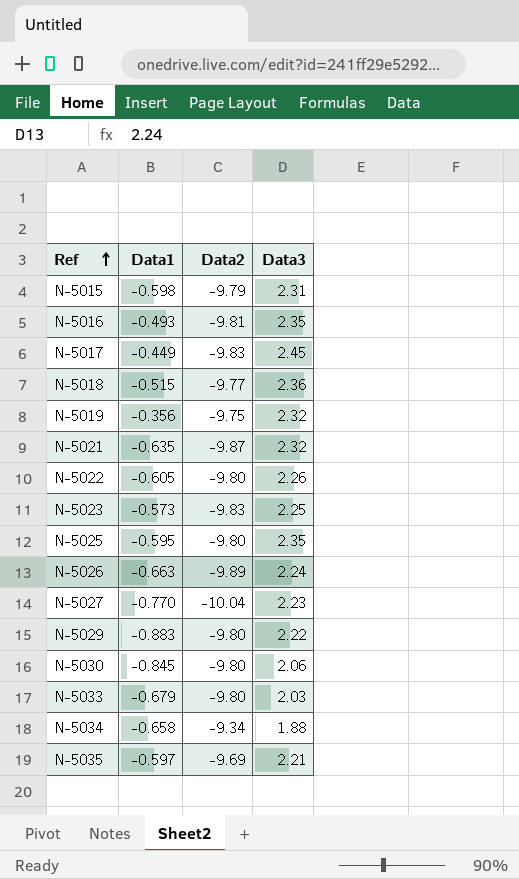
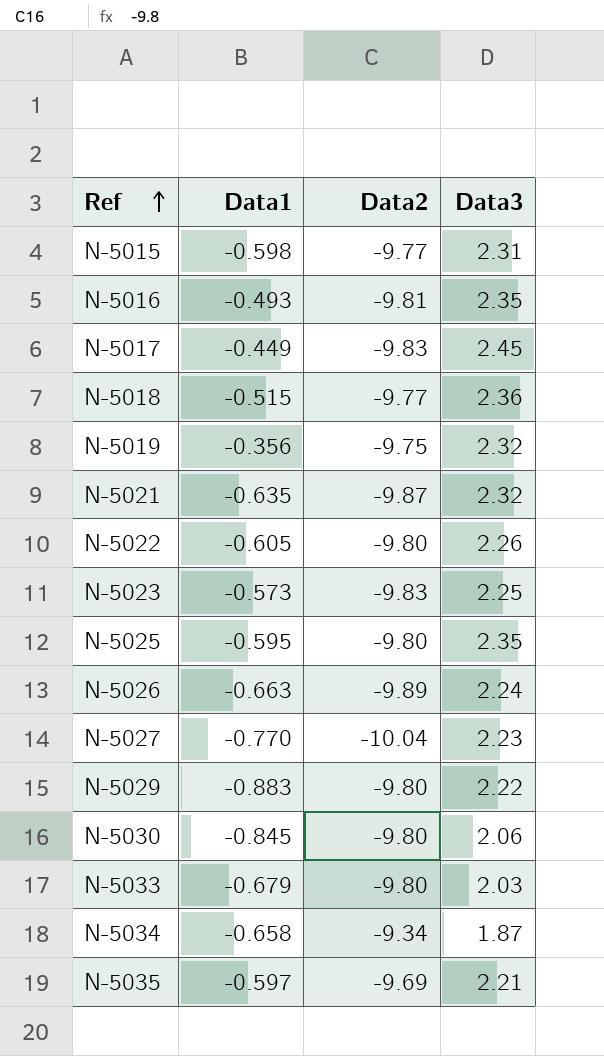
N-5015 | Data2: -9.79 -> -9.77
N-5034 | Data3: 1.88 -> 1.87

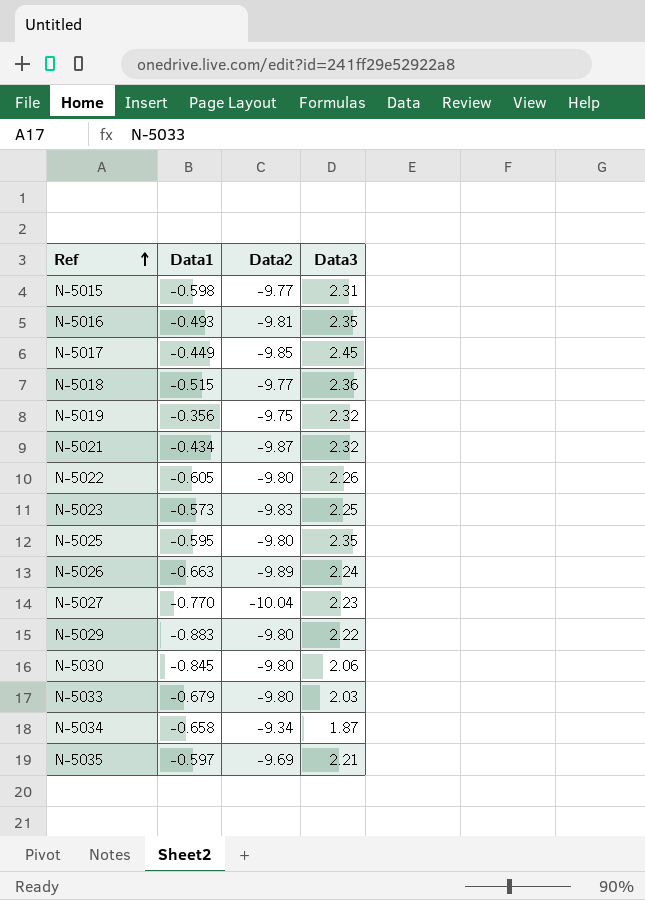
N-5017 | Data2: -9.83 -> -9.85
N-5021 | Data1: -0.635 -> -0.434

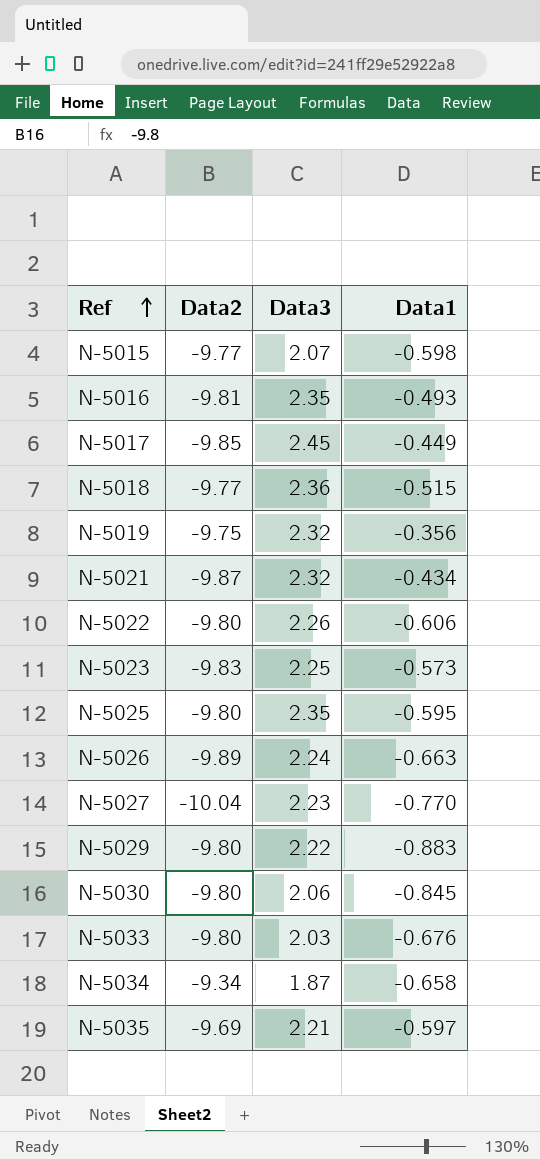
column Data1 | position: 2 -> 4
N-5015 | Data3: 2.31 -> 2.07
N-5022 | Data1: -0.605 -> -0.606
N-5033 | Data1: -0.679 -> -0.676

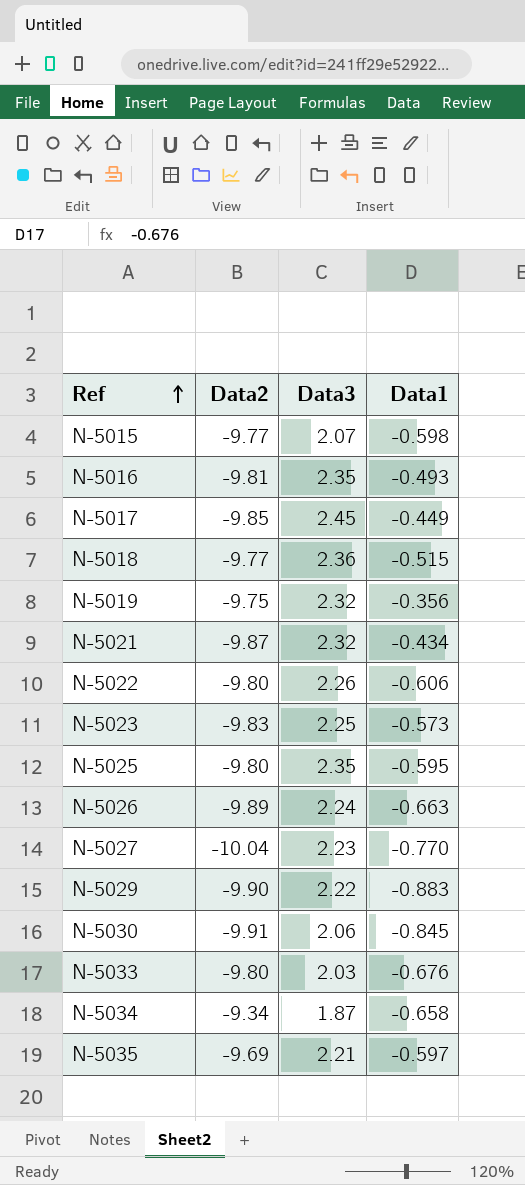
N-5029 | Data2: -9.80 -> -9.90
N-5030 | Data2: -9.80 -> -9.91

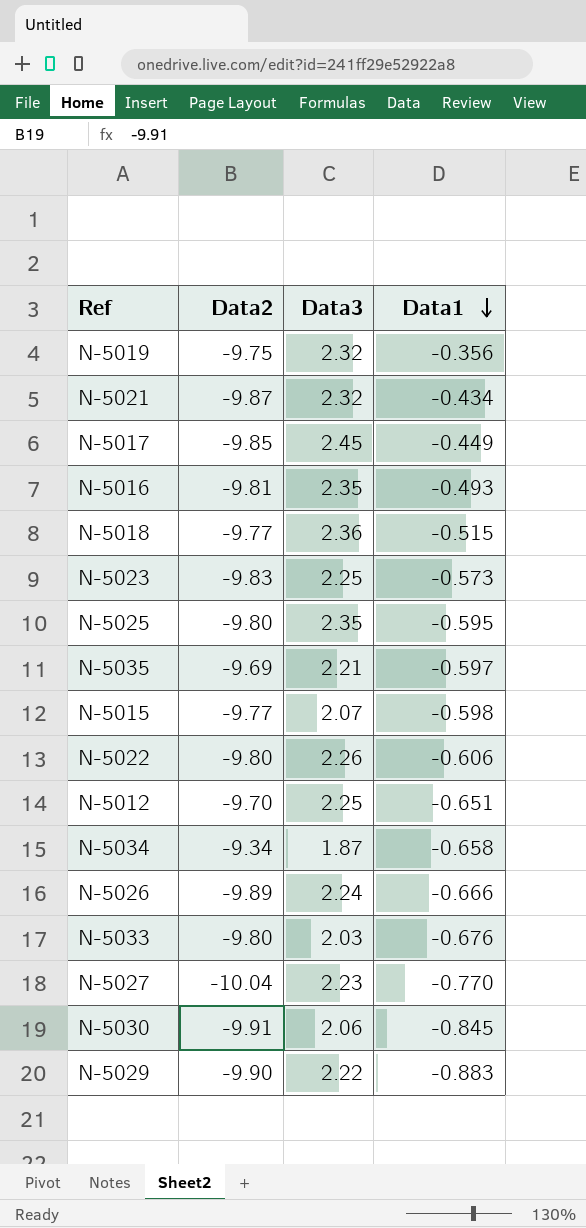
row order: Ref ascending -> Data1 descending
row N-5012: none -> -9.70 | 2.25 | -0.651
N-5026 | Data1: -0.663 -> -0.666

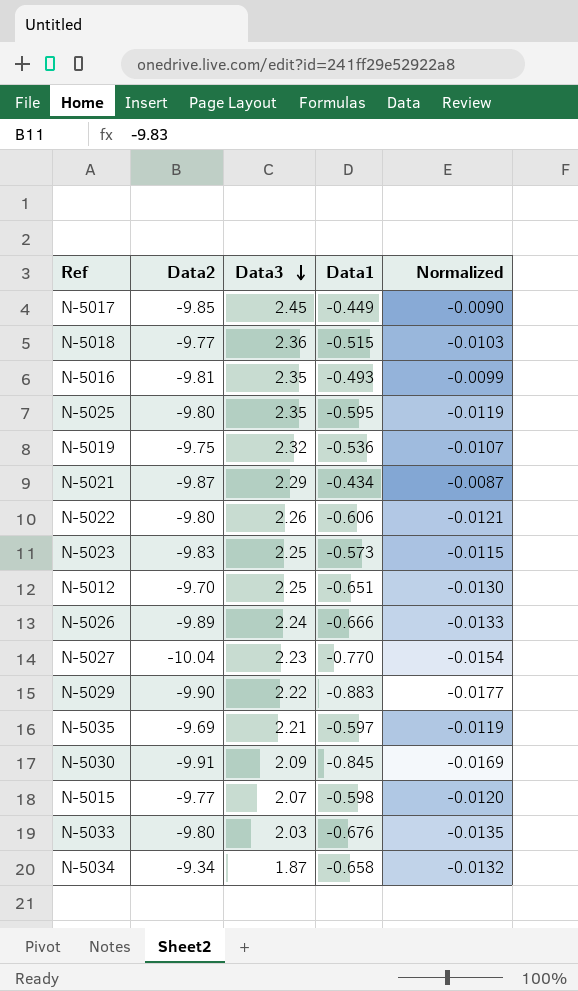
row order: Data1 descending -> Data3 descending
column Normalized | formula: none -> [Data1] * 0.02
N-5019 | Data1: -0.356 -> -0.536
N-5021 | Data3: 2.32 -> 2.29
N-5030 | Data3: 2.06 -> 2.09

